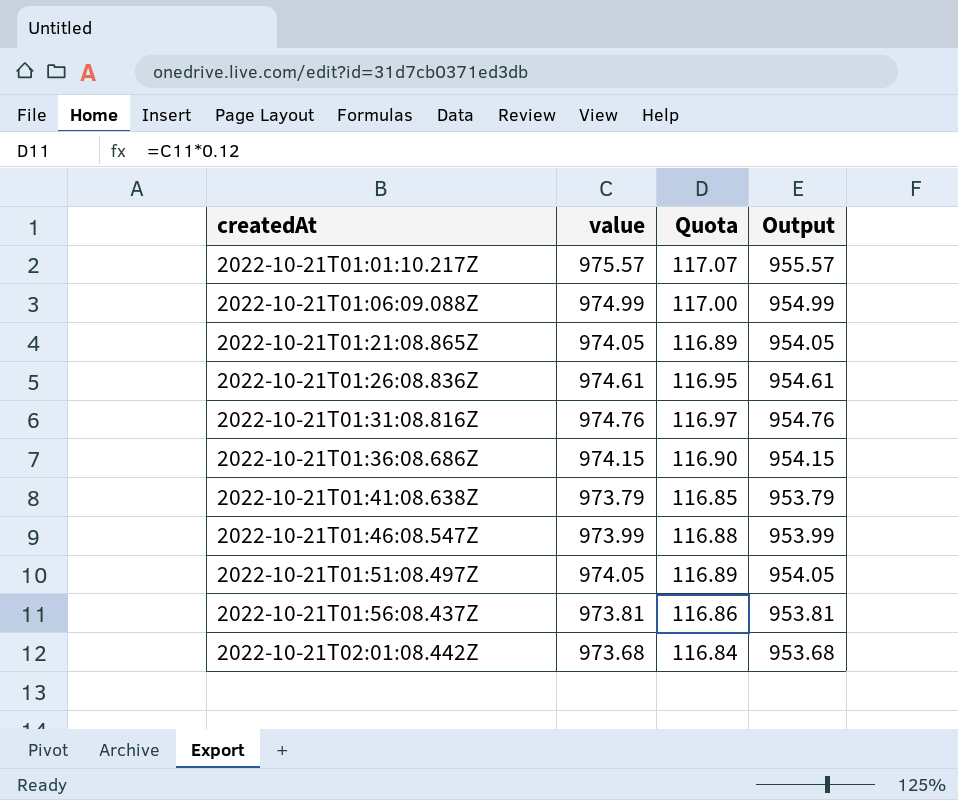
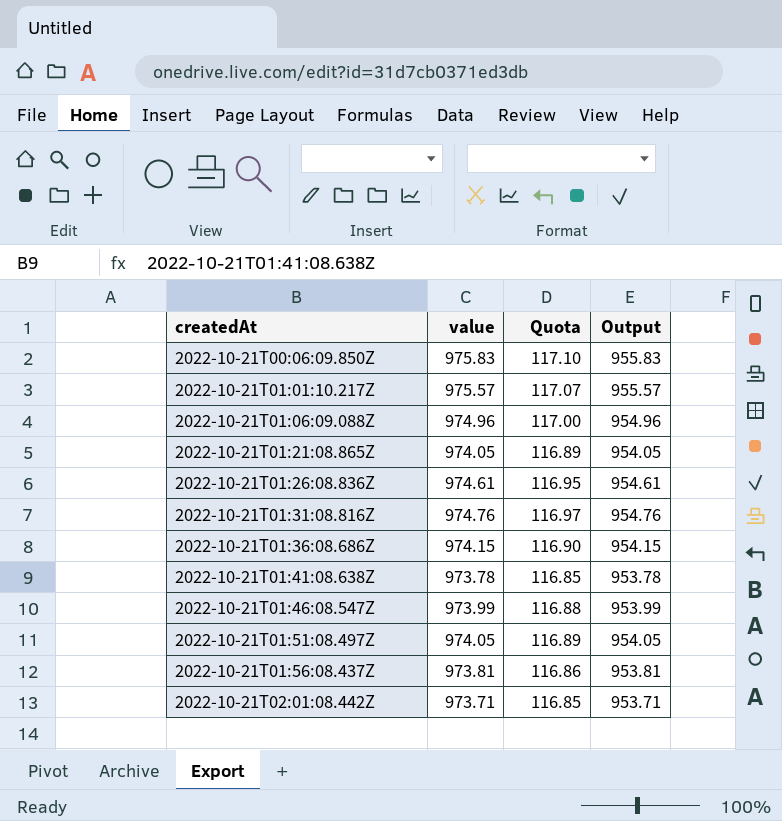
row 2022-10-21T00:06:09.850Z: none -> 975.83 | 117.10 | 955.83
2022-10-21T01:06:09.088Z | value: 974.99 -> 974.96
2022-10-21T01:06:09.088Z | Output: 954.99 -> 954.96
2022-10-21T01:41:08.638Z | value: 973.79 -> 973.78
2022-10-21T01:41:08.638Z | Output: 953.79 -> 953.78
2022-10-21T02:01:08.442Z | value: 973.68 -> 973.71
2022-10-21T02:01:08.442Z | Quota: 116.84 -> 116.85
2022-10-21T02:01:08.442Z | Output: 953.68 -> 953.71

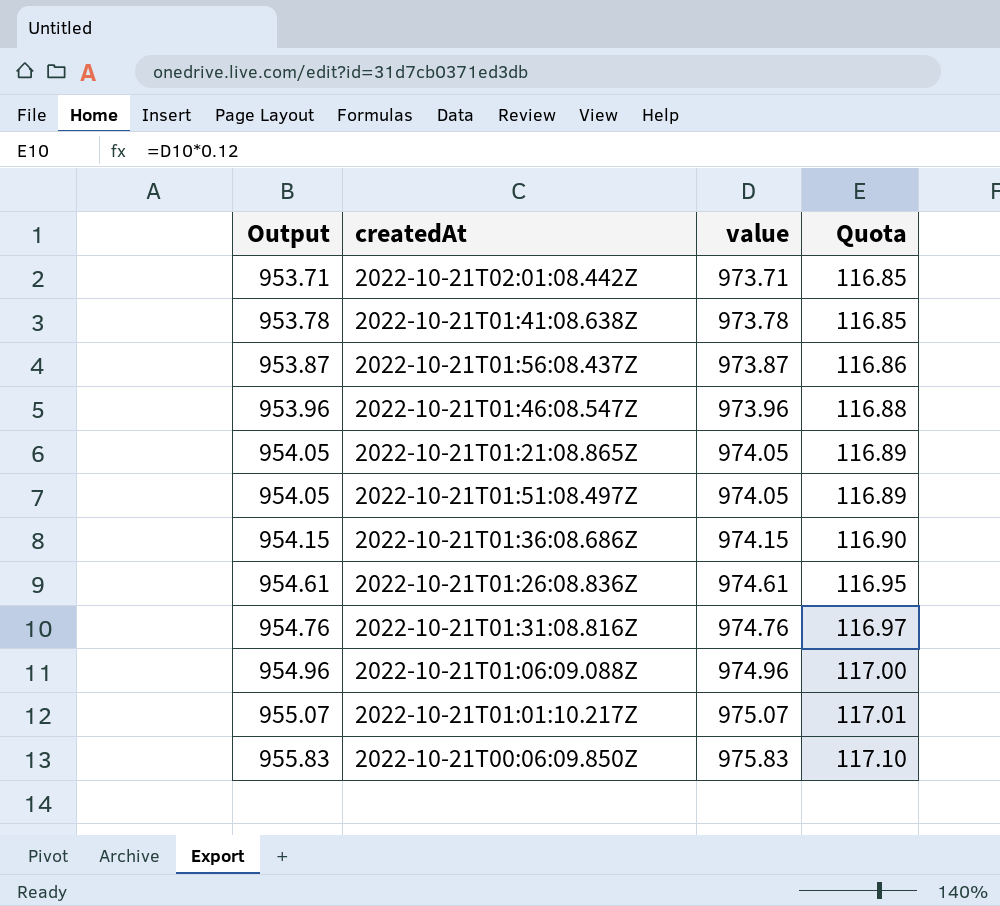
row order: createdAt ascending -> Output ascending
column Output | position: 4 -> 1
2022-10-21T01:56:08.437Z | Output: 953.81 -> 953.87
2022-10-21T01:56:08.437Z | value: 973.81 -> 973.87
2022-10-21T01:46:08.547Z | Output: 953.99 -> 953.96
2022-10-21T01:46:08.547Z | value: 973.99 -> 973.96
2022-10-21T01:01:10.217Z | Output: 955.57 -> 955.07
2022-10-21T01:01:10.217Z | value: 975.57 -> 975.07
2022-10-21T01:01:10.217Z | Quota: 117.07 -> 117.01

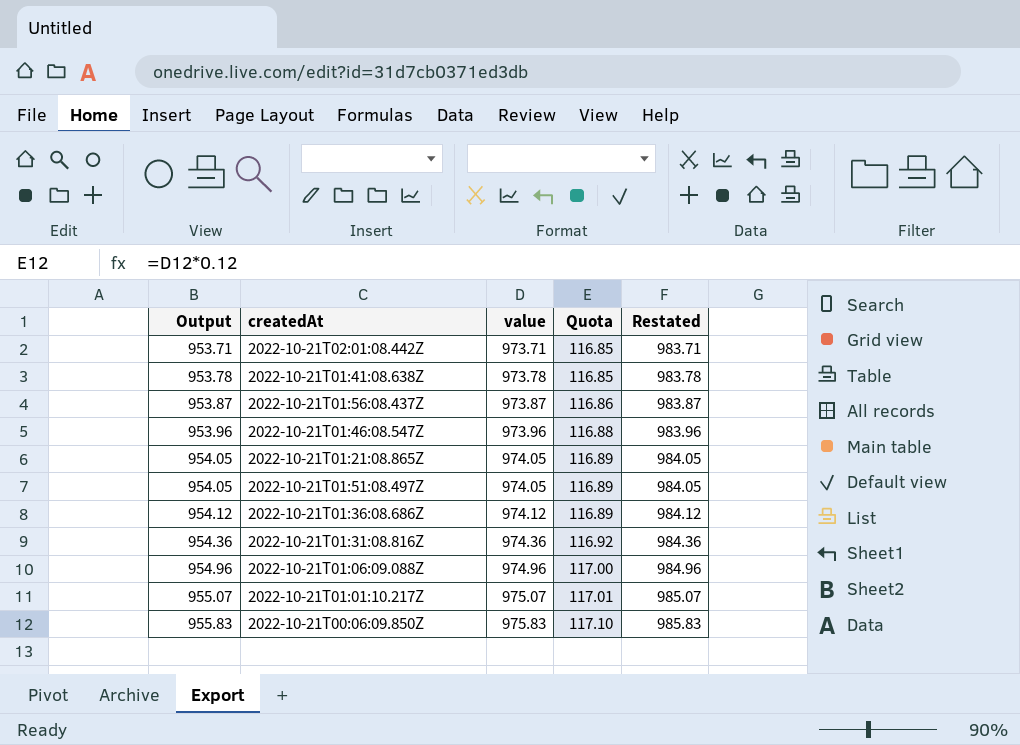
column Restated | formula: none -> [value] + 10
row 2022-10-21T01:26:08.836Z: 954.61 | 974.61 | 116.95 -> none
2022-10-21T01:36:08.686Z | Output: 954.15 -> 954.12
2022-10-21T01:36:08.686Z | value: 974.15 -> 974.12
2022-10-21T01:36:08.686Z | Quota: 116.90 -> 116.89
2022-10-21T01:31:08.816Z | Output: 954.76 -> 954.36
2022-10-21T01:31:08.816Z | value: 974.76 -> 974.36
2022-10-21T01:31:08.816Z | Quota: 116.97 -> 116.92

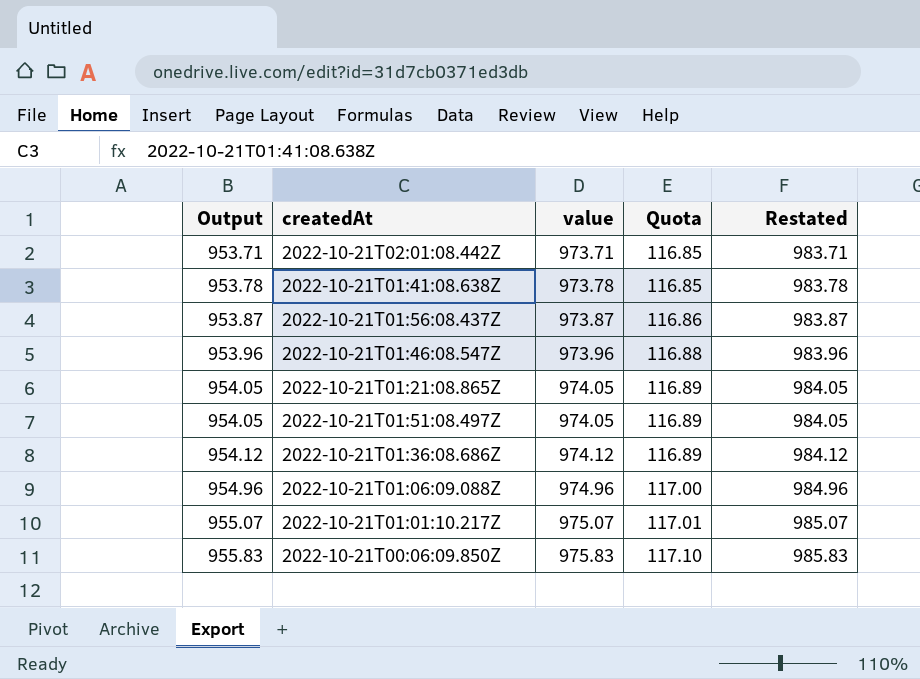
row 2022-10-21T01:31:08.816Z: 954.36 | 974.36 | 116.92 | 984.36 -> none

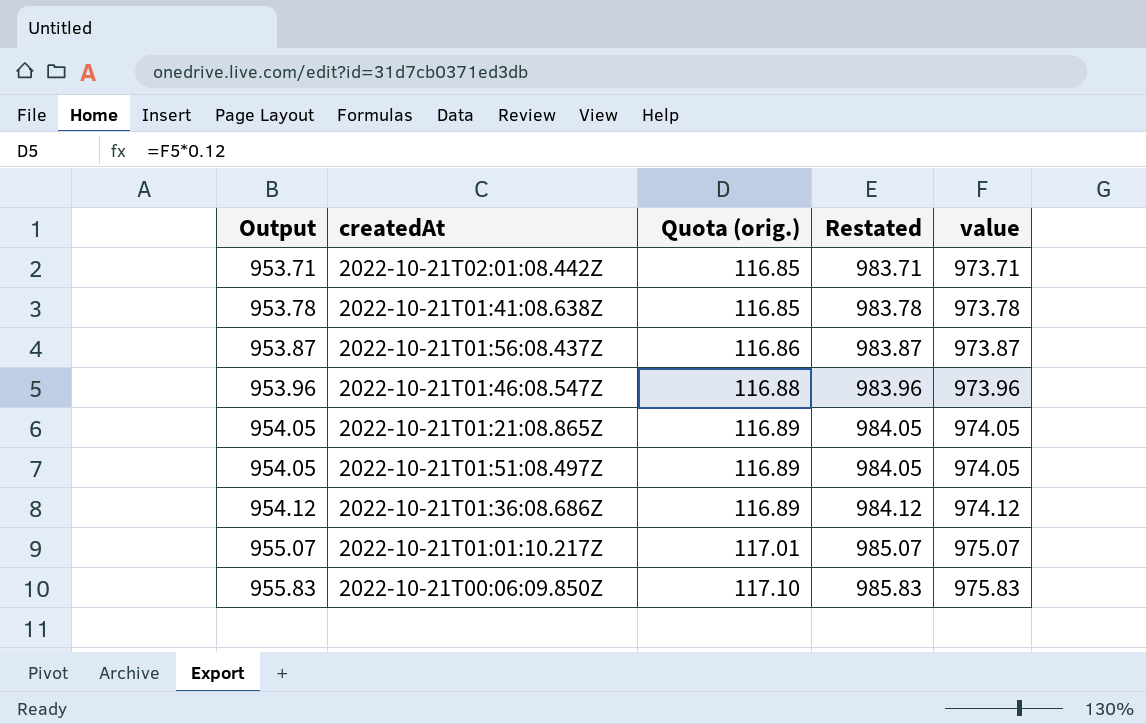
column name: Quota -> Quota (orig.)
column value | position: 3 -> 5
row 2022-10-21T01:06:09.088Z: 954.96 | 974.96 | 117.00 | 984.96 -> none

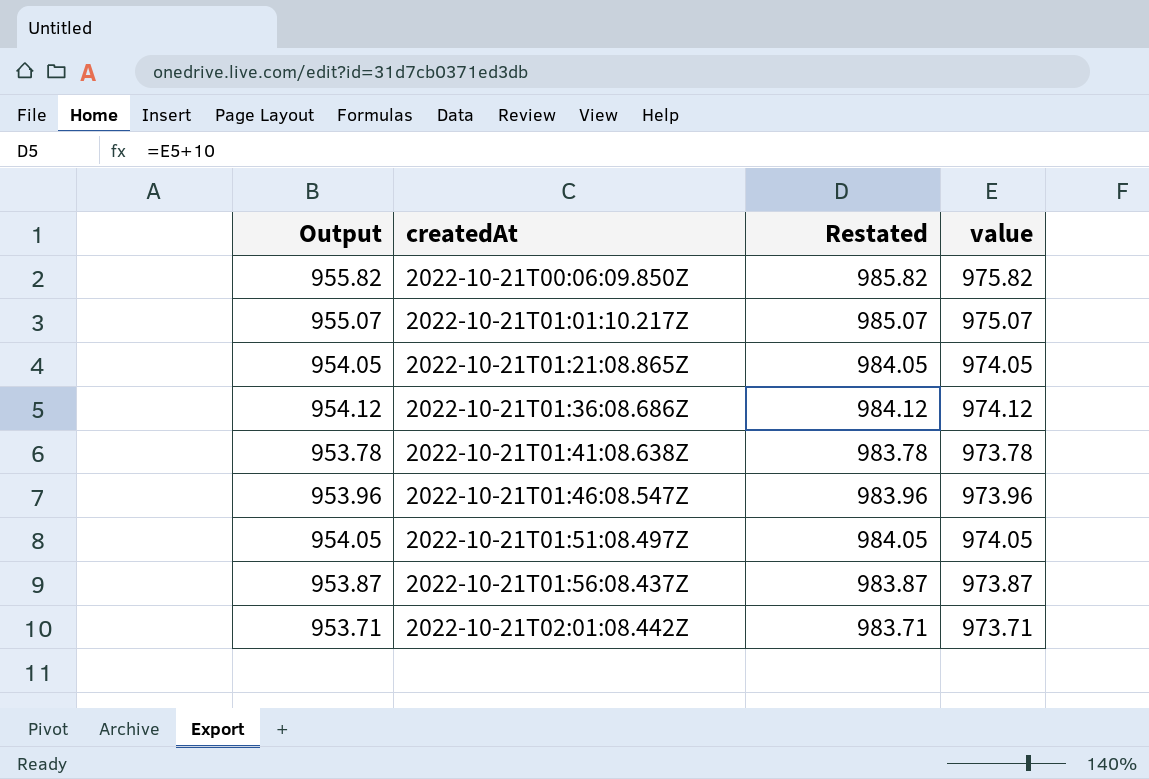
row order: Output ascending -> createdAt ascending
column Quota (orig.) | formula: [value] * 0.12 -> none
2022-10-21T00:06:09.850Z | Output: 955.83 -> 955.82
2022-10-21T00:06:09.850Z | Restated: 985.83 -> 985.82
2022-10-21T00:06:09.850Z | value: 975.83 -> 975.82

